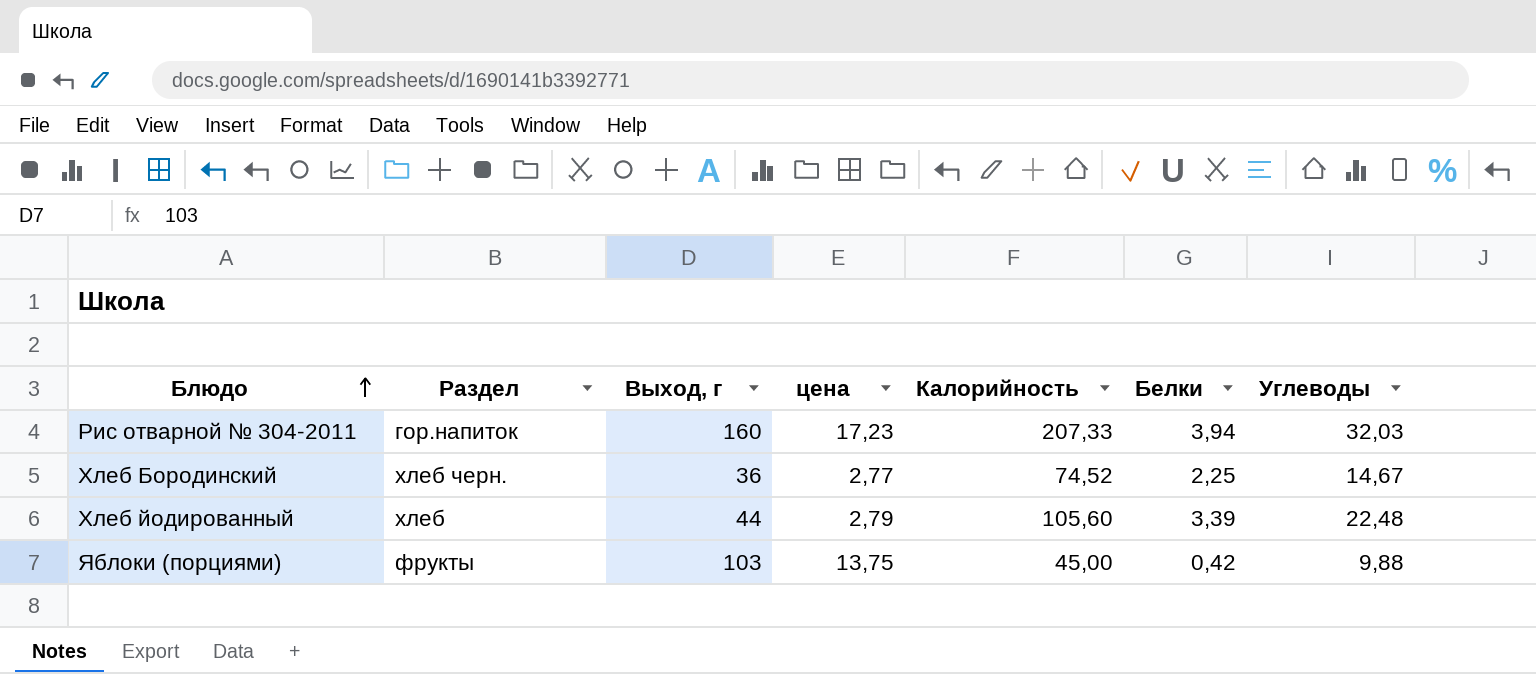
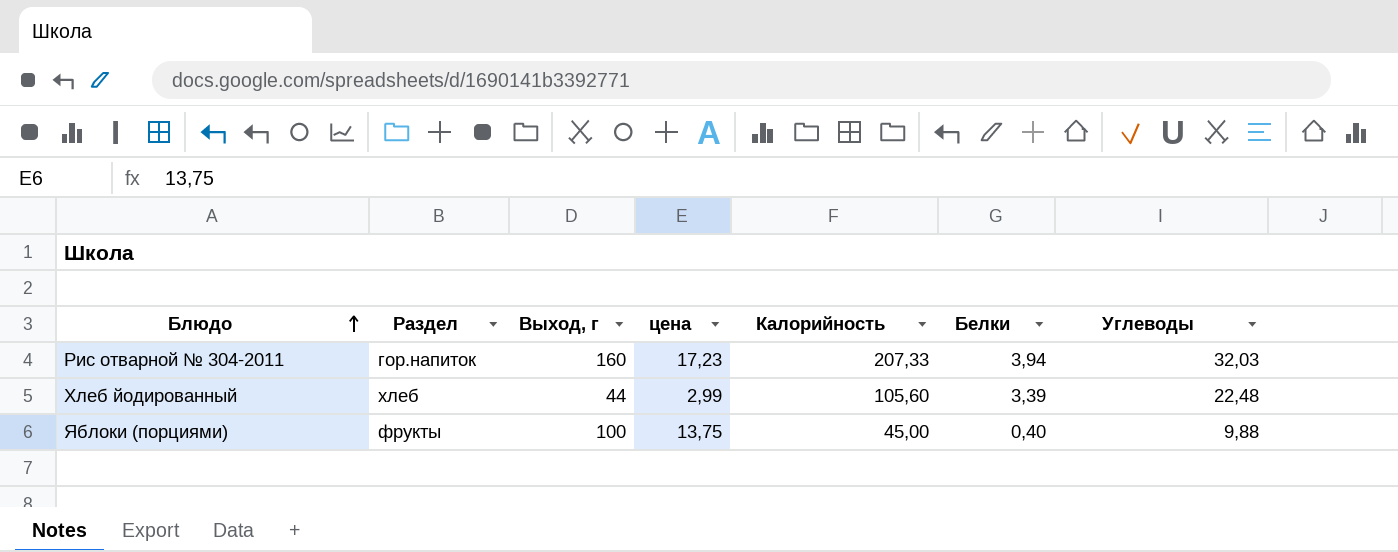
row Хлеб Бородинский: хлеб черн. | 36 | 2,77 | 74,52 | 2,25 | 14,67 -> none
Хлеб йодированный | цена: 2,79 -> 2,99
Яблоки (порциями) | Выход, г: 103 -> 100
Яблоки (порциями) | Белки: 0,42 -> 0,40

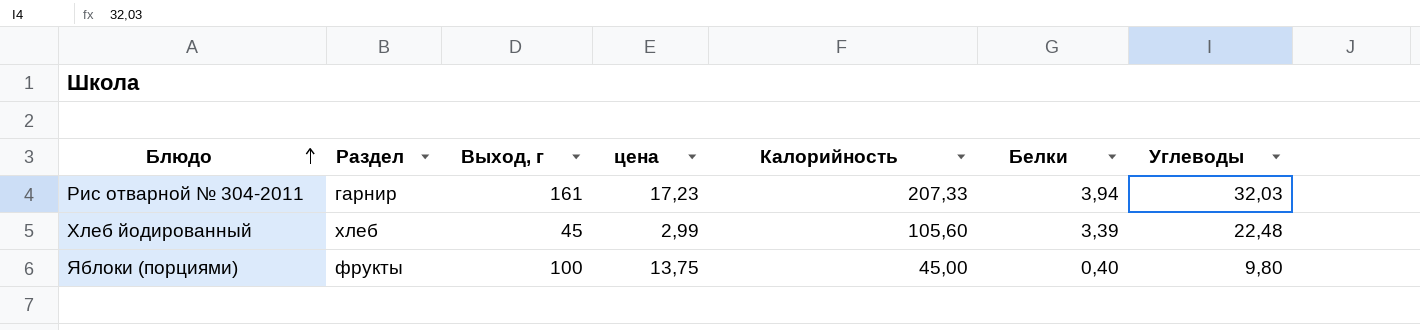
Рис отварной № 304-2011 | Раздел: гор.напиток -> гарнир
Рис отварной № 304-2011 | Выход, г: 160 -> 161
Хлеб йодированный | Выход, г: 44 -> 45
Яблоки (порциями) | Углеводы: 9,88 -> 9,80

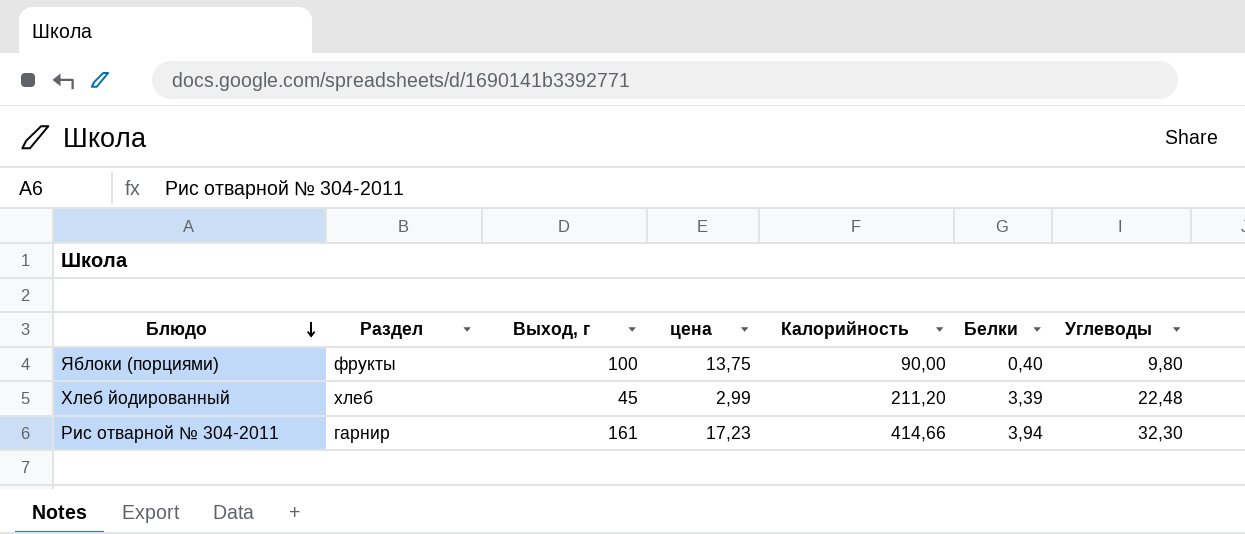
row order: Блюдо ascending -> Блюдо descending
Яблоки (порциями) | Калорийность: 45,00 -> 90,00
Хлеб йодированный | Калорийность: 105,60 -> 211,20
Рис отварной № 304-2011 | Калорийность: 207,33 -> 414,66
Рис отварной № 304-2011 | Углеводы: 32,03 -> 32,30

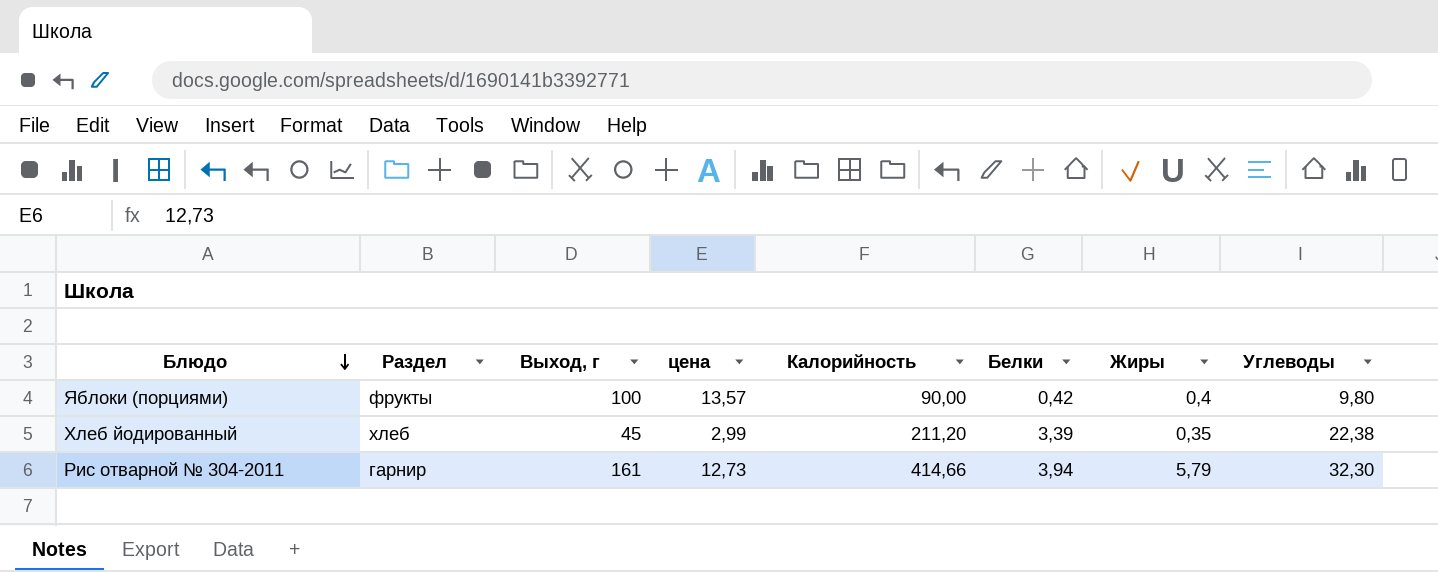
column Жиры | position: none -> 7
Яблоки (порциями) | цена: 13,75 -> 13,57
Яблоки (порциями) | Белки: 0,40 -> 0,42
Хлеб йодированный | Углеводы: 22,48 -> 22,38
Рис отварной № 304-2011 | цена: 17,23 -> 12,73

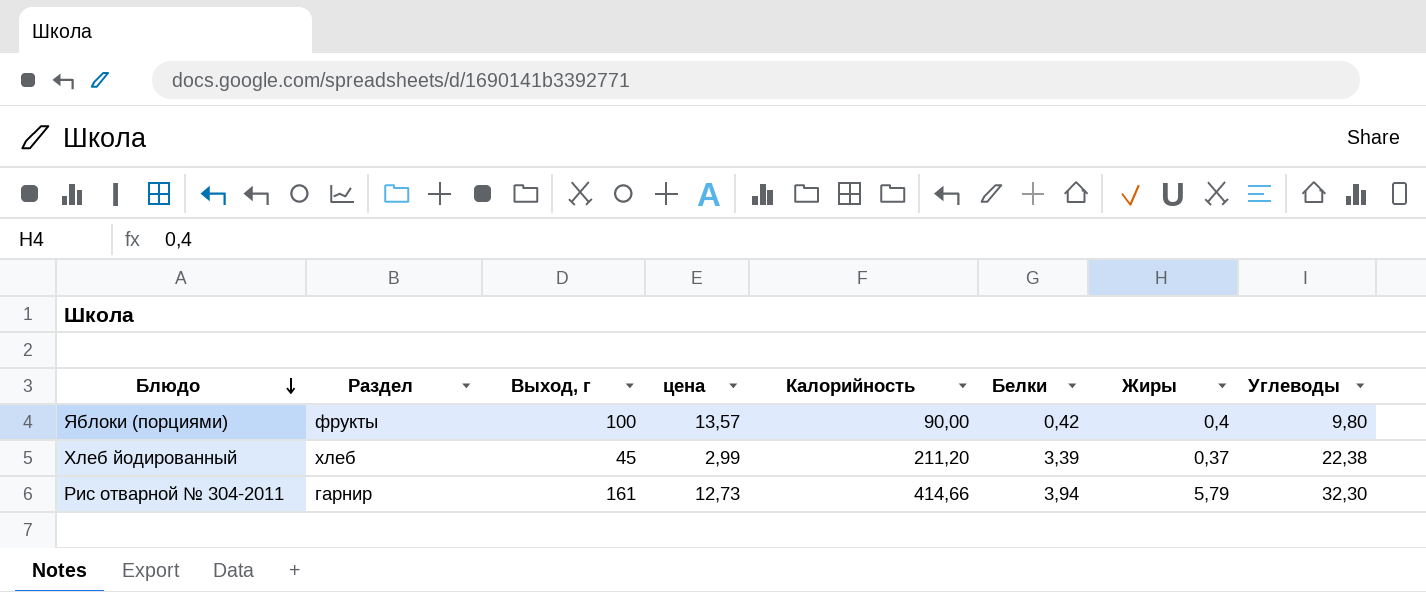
Хлеб йодированный | Жиры: 0,35 -> 0,37

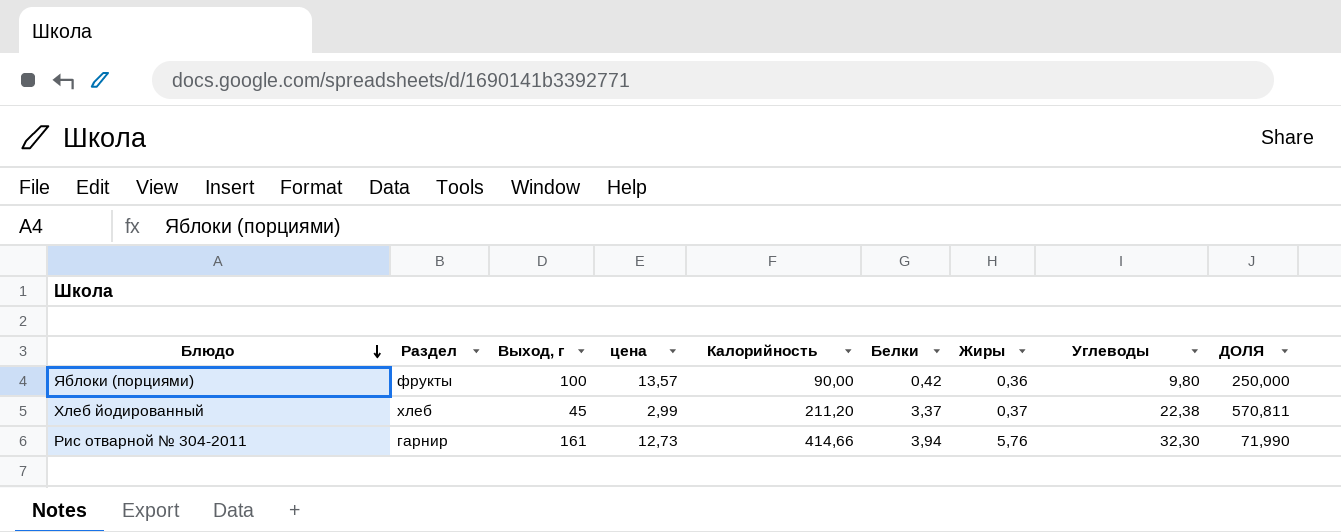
column ДОЛЯ | formula: none -> [Калорийность] / [Жиры]
Яблоки (порциями) | Жиры: 0,4 -> 0,36
Хлеб йодированный | Белки: 3,39 -> 3,37
Рис отварной № 304-2011 | Жиры: 5,79 -> 5,76

